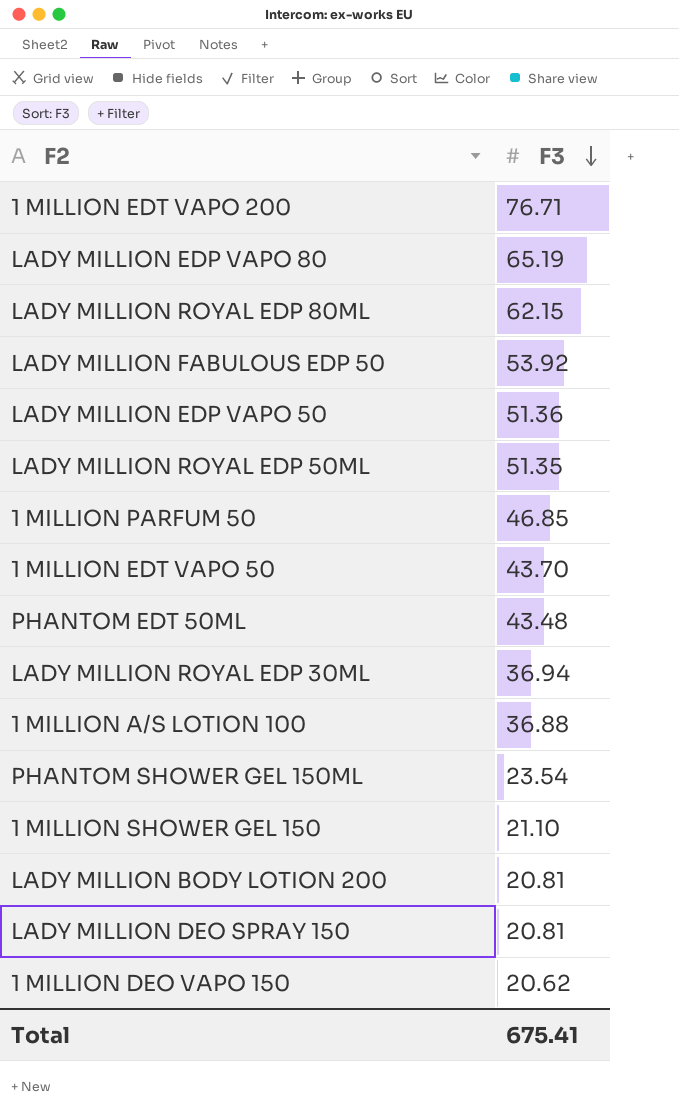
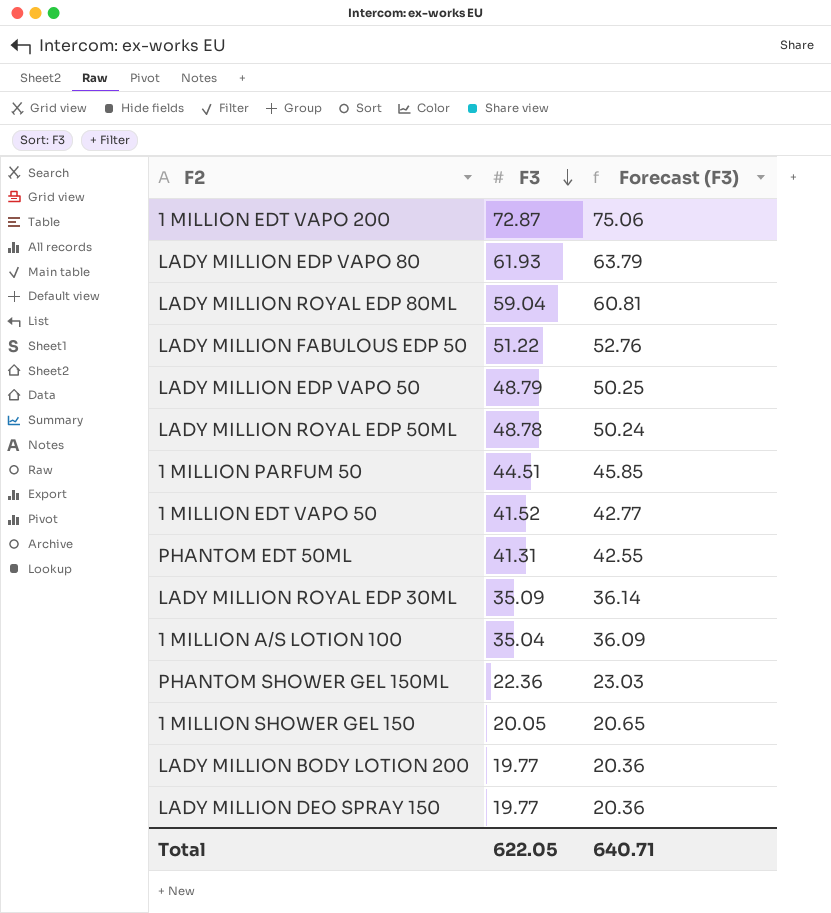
column Forecast (F3) | formula: none -> [F3] * 1.03
row 1 MILLION DEO VAPO 150: 20.62 -> none
1 MILLION EDT VAPO 200 | F3: 76.71 -> 72.87
LADY MILLION EDP VAPO 80 | F3: 65.19 -> 61.93
LADY MILLION ROYAL EDP 80ML | F3: 62.15 -> 59.04
LADY MILLION FABULOUS EDP 50 | F3: 53.92 -> 51.22
LADY MILLION EDP VAPO 50 | F3: 51.36 -> 48.79
LADY MILLION ROYAL EDP 50ML | F3: 51.35 -> 48.78
1 MILLION PARFUM 50 | F3: 46.85 -> 44.51
1 MILLION EDT VAPO 50 | F3: 43.70 -> 41.52
PHANTOM EDT 50ML | F3: 43.48 -> 41.31
LADY MILLION ROYAL EDP 30ML | F3: 36.94 -> 35.09
1 MILLION A/S LOTION 100 | F3: 36.88 -> 35.04
PHANTOM SHOWER GEL 150ML | F3: 23.54 -> 22.36
1 MILLION SHOWER GEL 150 | F3: 21.10 -> 20.05
LADY MILLION BODY LOTION 200 | F3: 20.81 -> 19.77
LADY MILLION DEO SPRAY 150 | F3: 20.81 -> 19.77
Total | F3: 675.41 -> 622.05

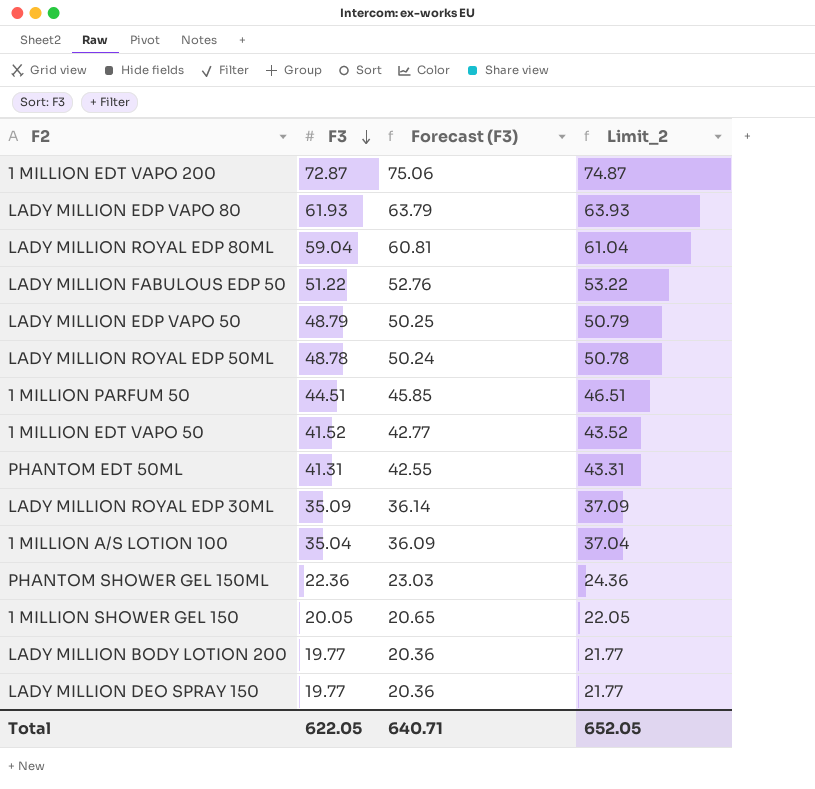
column Limit_2 | formula: none -> [F3] + 2

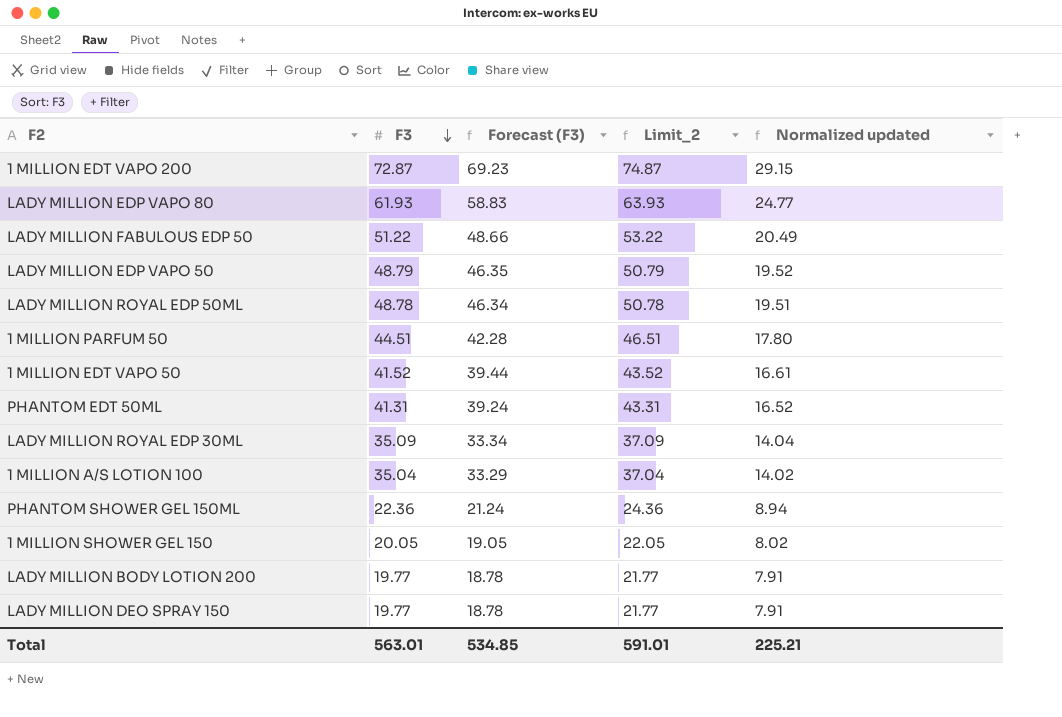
column Forecast (F3) | formula: [F3] * 1.03 -> [F3] * 0.95
column Normalized updated | formula: none -> [F3] * 0.4
row LADY MILLION ROYAL EDP 80ML: 59.04 | 60.81 | 61.04 -> none
Total | F3: 622.05 -> 563.01
Total | Forecast (F3): 640.71 -> 534.85
Total | Limit_2: 652.05 -> 591.01

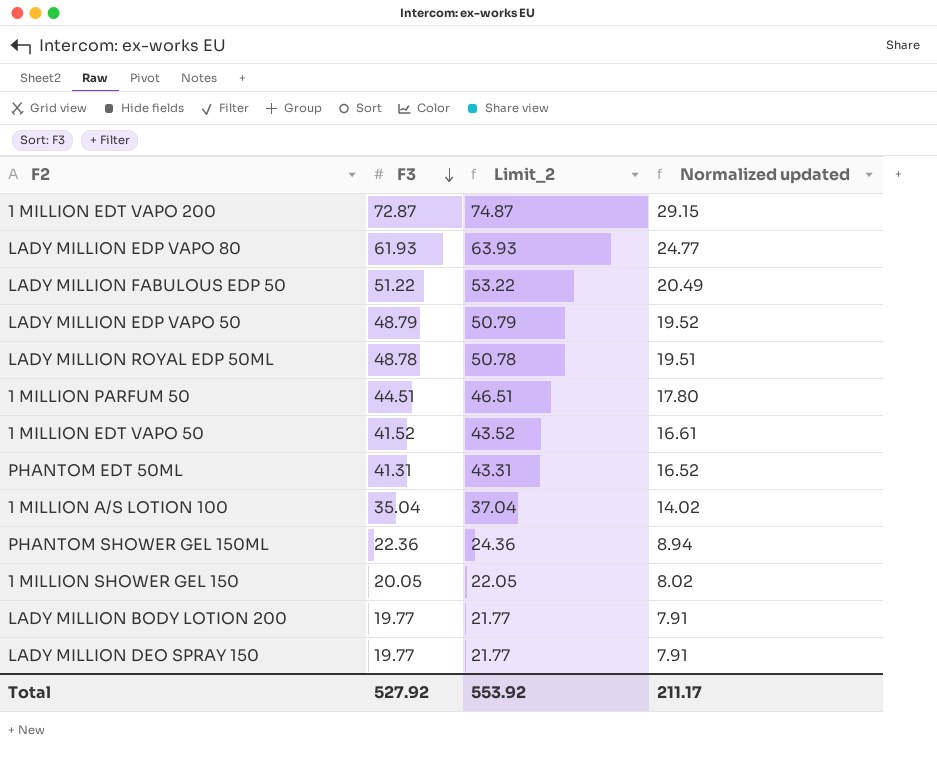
column Forecast (F3) | formula: [F3] * 0.95 -> none
row LADY MILLION ROYAL EDP 30ML: 35.09 | 33.34 | 37.09 | 14.04 -> none
Total | F3: 563.01 -> 527.92
Total | Limit_2: 591.01 -> 553.92
Total | Normalized updated: 225.21 -> 211.17

